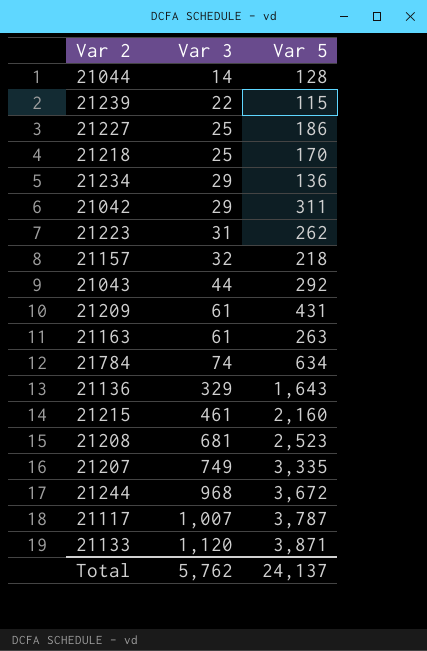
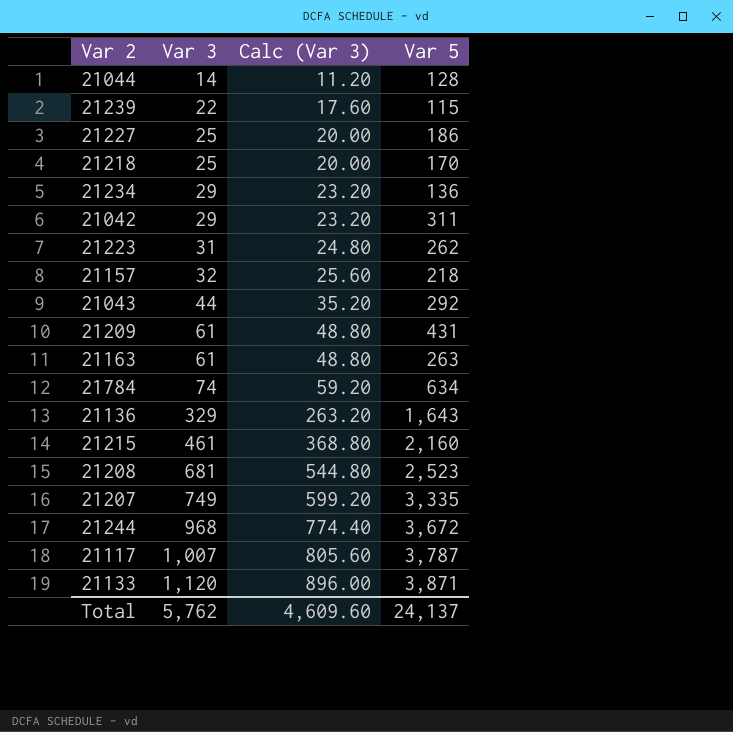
column Calc (Var 3) | formula: none -> [Var 3] * 0.8

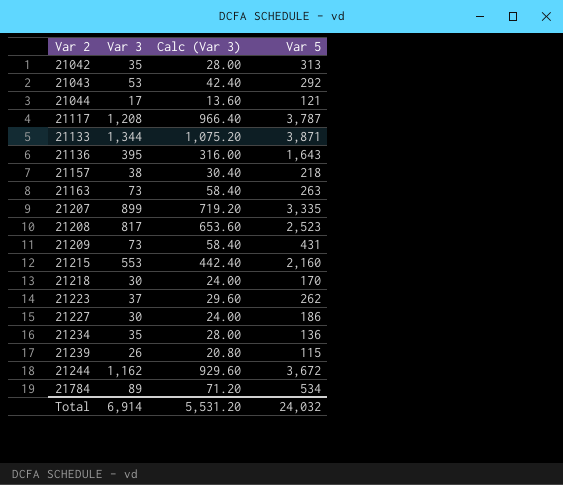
row order: Var 3 ascending -> Var 2 ascending
21042 | Var 3: 29 -> 35
21042 | Calc (Var 3): 23.20 -> 28.00
21042 | Var 5: 311 -> 313
21043 | Var 3: 44 -> 53
21043 | Calc (Var 3): 35.20 -> 42.40
21044 | Var 3: 14 -> 17
21044 | Calc (Var 3): 11.20 -> 13.60
21044 | Var 5: 128 -> 121
21117 | Var 3: 1,007 -> 1,208
21117 | Calc (Var 3): 805.60 -> 966.40
21133 | Var 3: 1,120 -> 1,344
21133 | Calc (Var 3): 896.00 -> 1,075.20
21136 | Var 3: 329 -> 395
21136 | Calc (Var 3): 263.20 -> 316.00
21157 | Var 3: 32 -> 38
21157 | Calc (Var 3): 25.60 -> 30.40
21163 | Var 3: 61 -> 73
21163 | Calc (Var 3): 48.80 -> 58.40
21207 | Var 3: 749 -> 899
21207 | Calc (Var 3): 599.20 -> 719.20
21208 | Var 3: 681 -> 817
21208 | Calc (Var 3): 544.80 -> 653.60
21209 | Var 3: 61 -> 73
21209 | Calc (Var 3): 48.80 -> 58.40
21215 | Var 3: 461 -> 553
21215 | Calc (Var 3): 368.80 -> 442.40
21218 | Var 3: 25 -> 30
21218 | Calc (Var 3): 20.00 -> 24.00
21223 | Var 3: 31 -> 37
21223 | Calc (Var 3): 24.80 -> 29.60
21227 | Var 3: 25 -> 30
21227 | Calc (Var 3): 20.00 -> 24.00
21234 | Var 3: 29 -> 35
21234 | Calc (Var 3): 23.20 -> 28.00
21239 | Var 3: 22 -> 26
21239 | Calc (Var 3): 17.60 -> 20.80
21244 | Var 3: 968 -> 1,162
21244 | Calc (Var 3): 774.40 -> 929.60
21784 | Var 3: 74 -> 89
21784 | Calc (Var 3): 59.20 -> 71.20
21784 | Var 5: 634 -> 534
Total | Var 3: 5,762 -> 6,914
Total | Calc (Var 3): 4,609.60 -> 5,531.20
Total | Var 5: 24,137 -> 24,032

